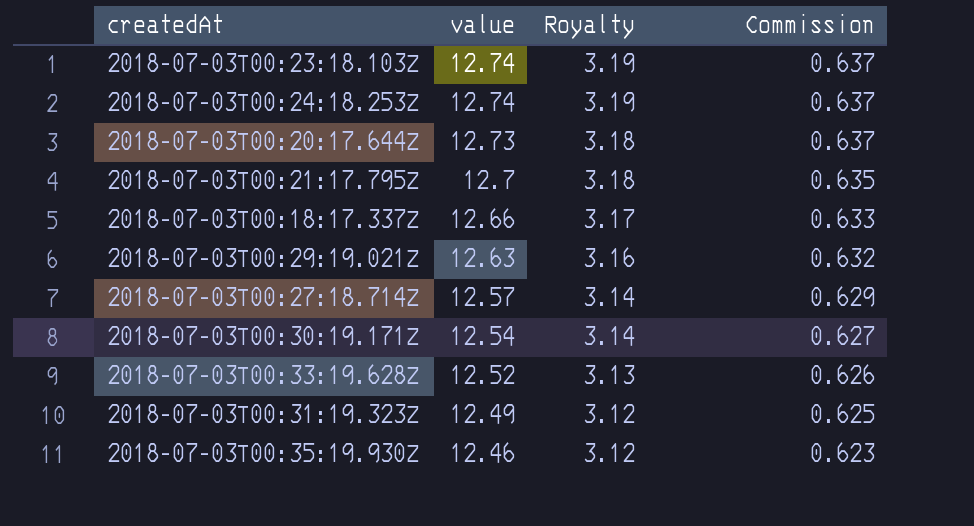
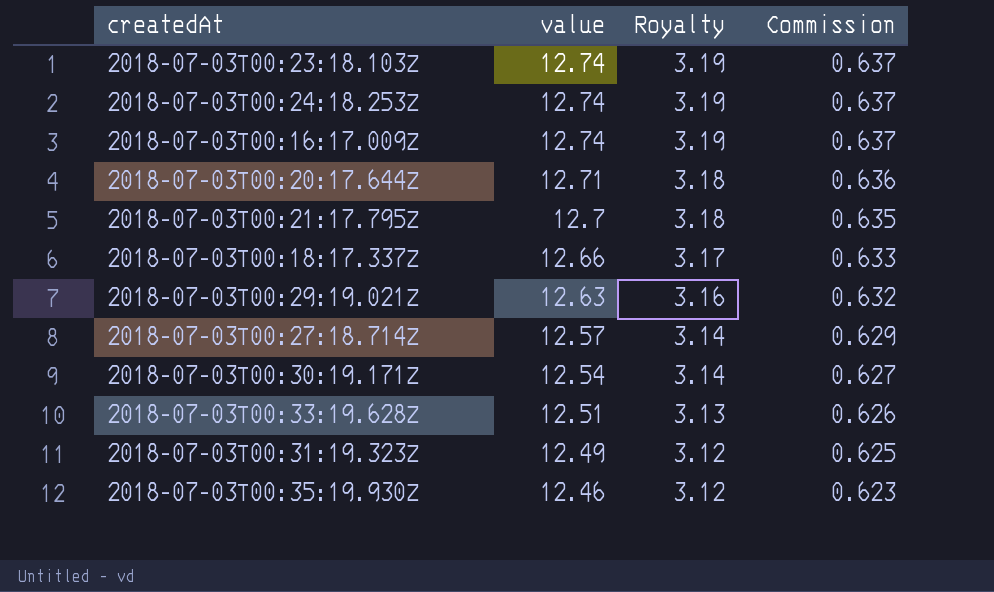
row 2018-07-03T00:16:17.009Z: none -> 12.74 | 3.19 | 0.637
2018-07-03T00:20:17.644Z | value: 12.73 -> 12.71
2018-07-03T00:20:17.644Z | Commission: 0.637 -> 0.636
2018-07-03T00:33:19.628Z | value: 12.52 -> 12.51

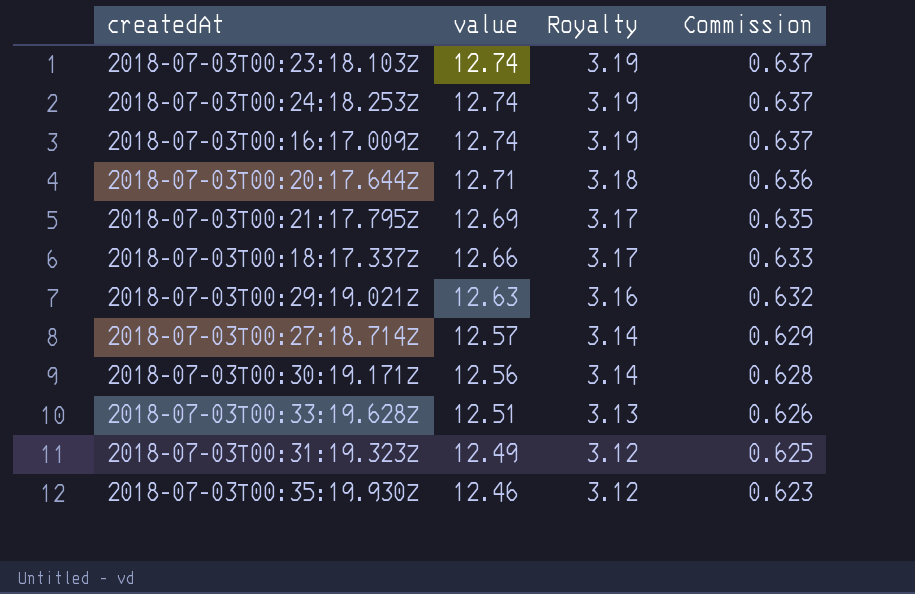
2018-07-03T00:21:17.795Z | value: 12.7 -> 12.69
2018-07-03T00:21:17.795Z | Royalty: 3.18 -> 3.17
2018-07-03T00:30:19.171Z | value: 12.54 -> 12.56
2018-07-03T00:30:19.171Z | Commission: 0.627 -> 0.628

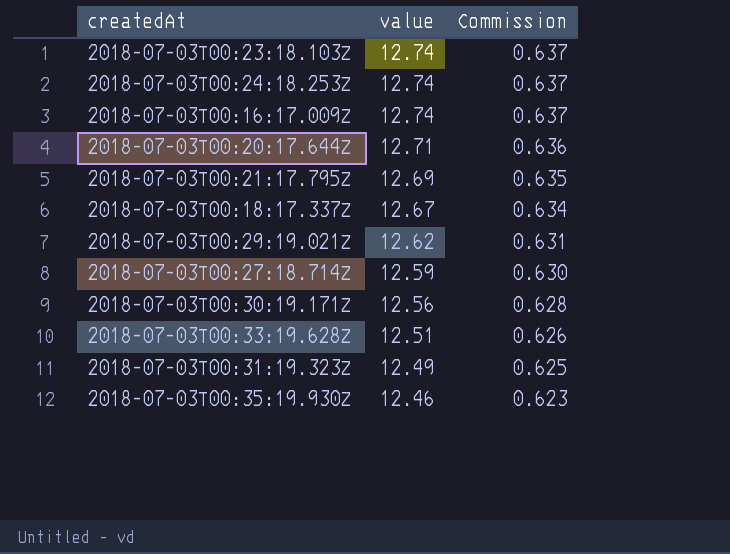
column Royalty | formula: [value] * 0.25 -> none
2018-07-03T00:18:17.337Z | value: 12.66 -> 12.67
2018-07-03T00:18:17.337Z | Commission: 0.633 -> 0.634
2018-07-03T00:29:19.021Z | value: 12.63 -> 12.62
2018-07-03T00:29:19.021Z | Commission: 0.632 -> 0.631
2018-07-03T00:27:18.714Z | value: 12.57 -> 12.59
2018-07-03T00:27:18.714Z | Commission: 0.629 -> 0.630

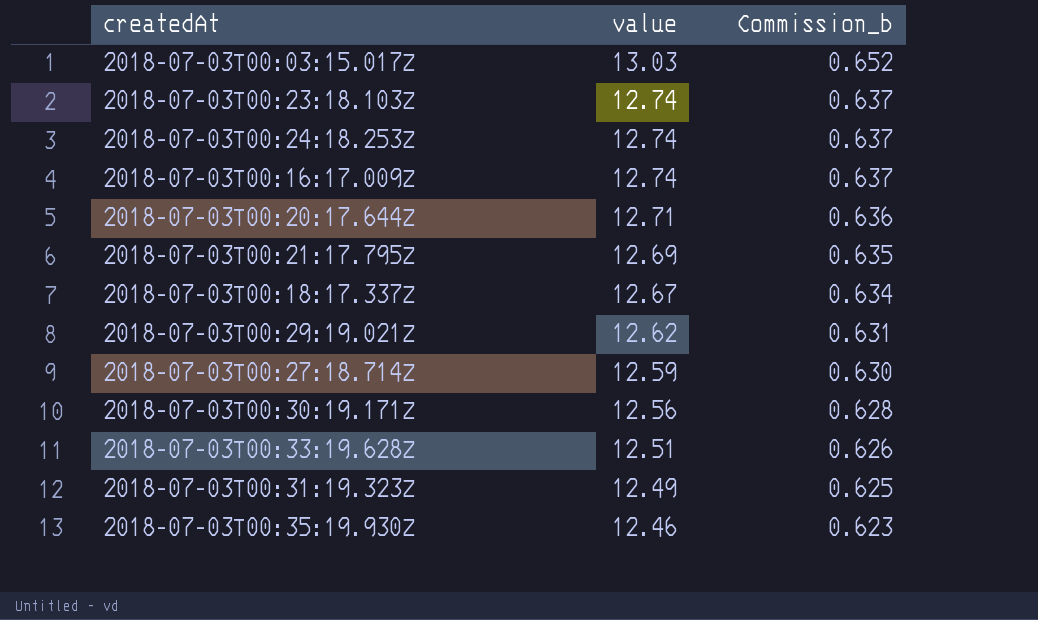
column name: Commission -> Commission_b
row 2018-07-03T00:03:15.017Z: none -> 13.03 | 0.652

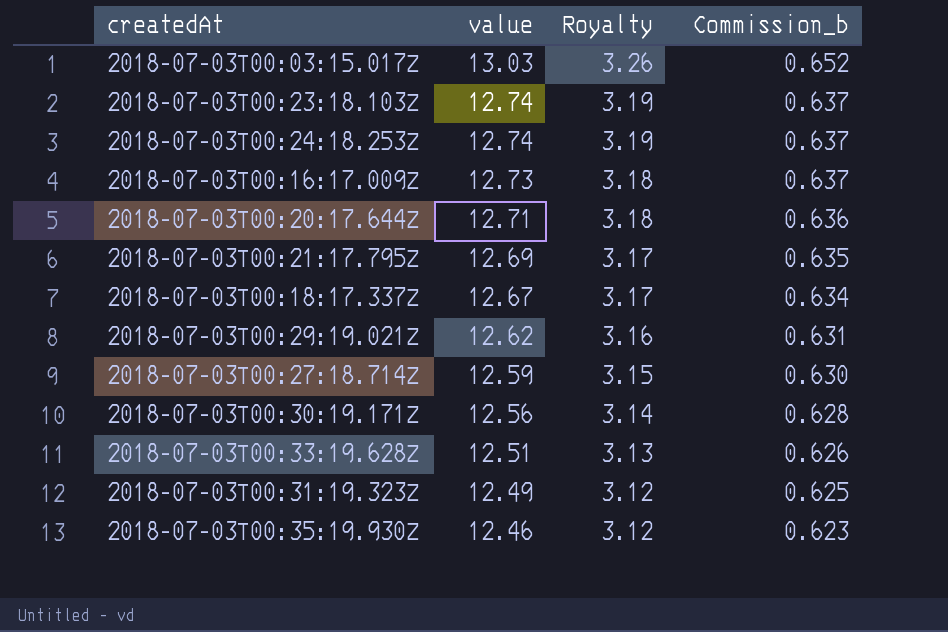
column Royalty | formula: none -> [value] * 0.25
2018-07-03T00:16:17.009Z | value: 12.74 -> 12.73

